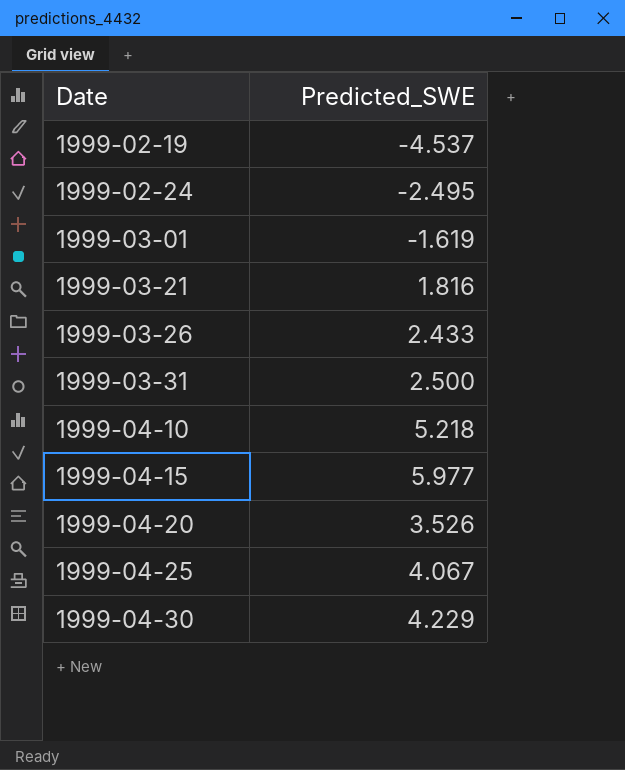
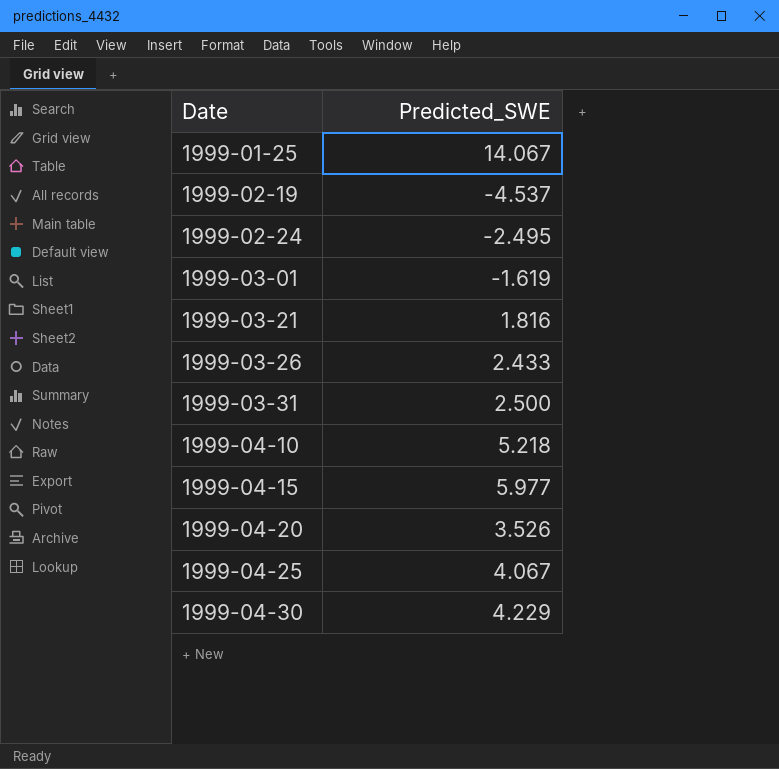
row 1999-01-25: none -> 14.067

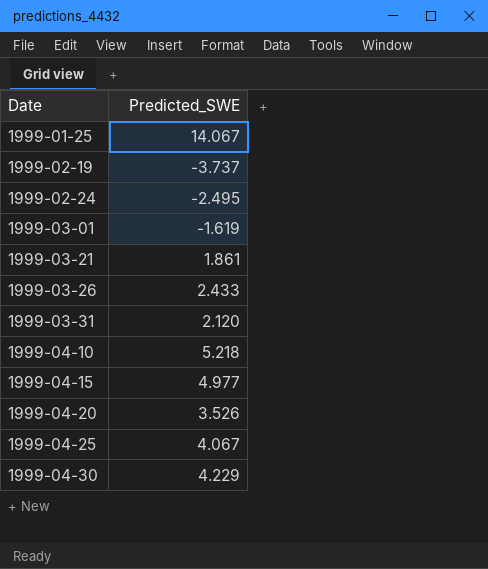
1999-02-19 | Predicted_SWE: -4.537 -> -3.737
1999-03-21 | Predicted_SWE: 1.816 -> 1.861
1999-03-31 | Predicted_SWE: 2.500 -> 2.120
1999-04-15 | Predicted_SWE: 5.977 -> 4.977

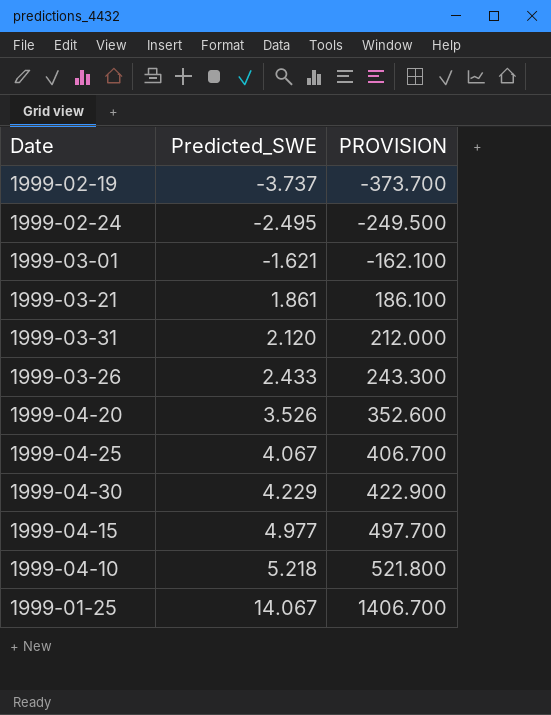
row order: Date ascending -> Predicted_SWE ascending
column PROVISION | formula: none -> [Predicted_SWE] * 100
1999-03-01 | Predicted_SWE: -1.619 -> -1.621

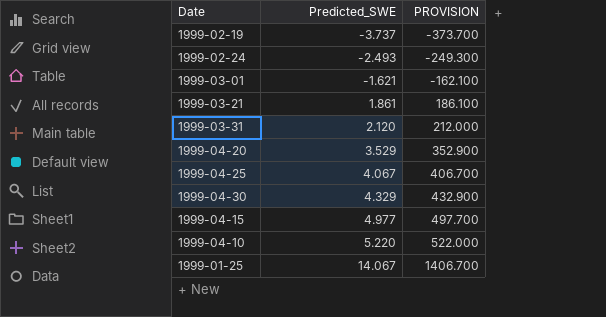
row 1999-03-26: 2.433 | 243.300 -> none
1999-02-24 | Predicted_SWE: -2.495 -> -2.493
1999-02-24 | PROVISION: -249.500 -> -249.300
1999-04-20 | Predicted_SWE: 3.526 -> 3.529
1999-04-20 | PROVISION: 352.600 -> 352.900
1999-04-30 | Predicted_SWE: 4.229 -> 4.329
1999-04-30 | PROVISION: 422.900 -> 432.900
1999-04-10 | Predicted_SWE: 5.218 -> 5.220
1999-04-10 | PROVISION: 521.800 -> 522.000

